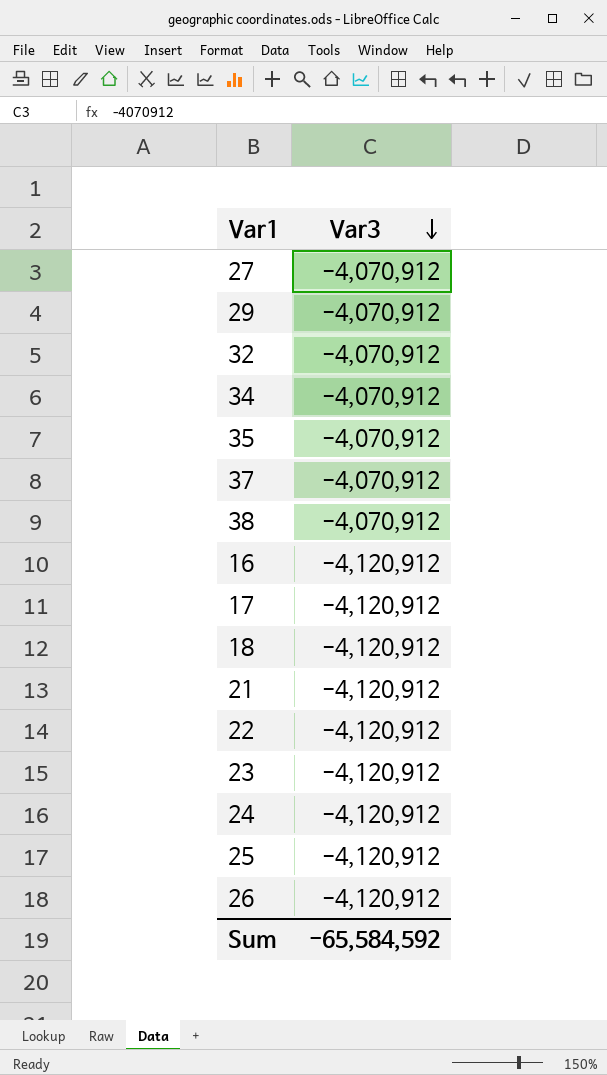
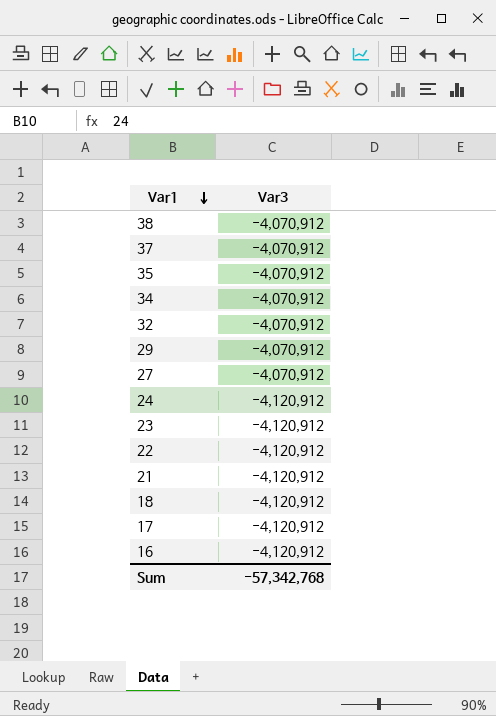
row order: Var3 descending -> Var1 descending
row 25: -4,120,912 -> none
row 26: -4,120,912 -> none
Sum | Var3: -65,584,592 -> -57,342,768

